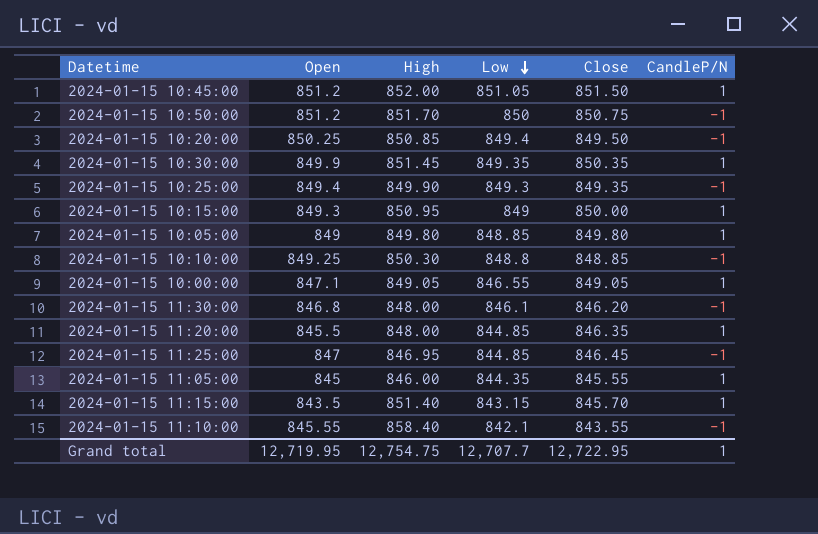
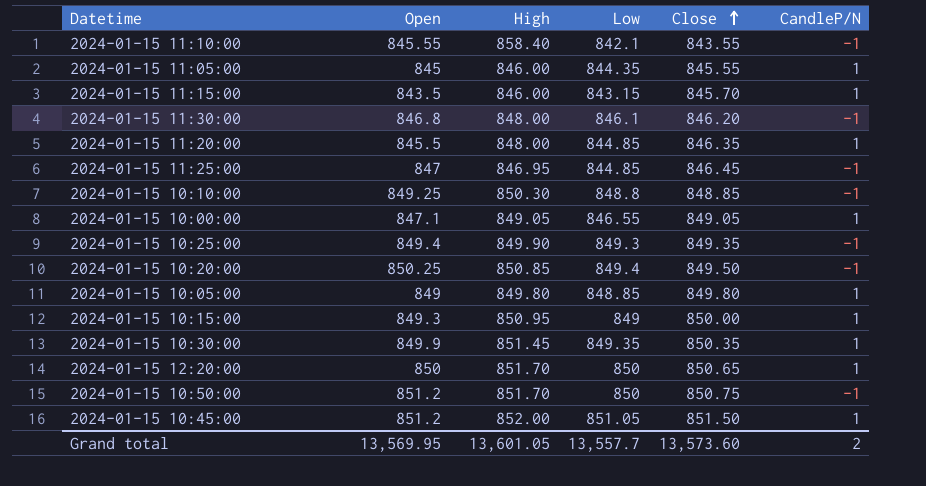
row order: Low descending -> Close ascending
2024-01-15 11:15:00 | High: 851.40 -> 846.00
row 2024-01-15 12:20:00: none -> 850 | 851.70 | 850 | 850.65 | 1
Grand total | Open: 12,719.95 -> 13,569.95
Grand total | High: 12,754.75 -> 13,601.05
Grand total | Low: 12,707.7 -> 13,557.7
Grand total | Close: 12,722.95 -> 13,573.60
Grand total | CandleP/N: 1 -> 2

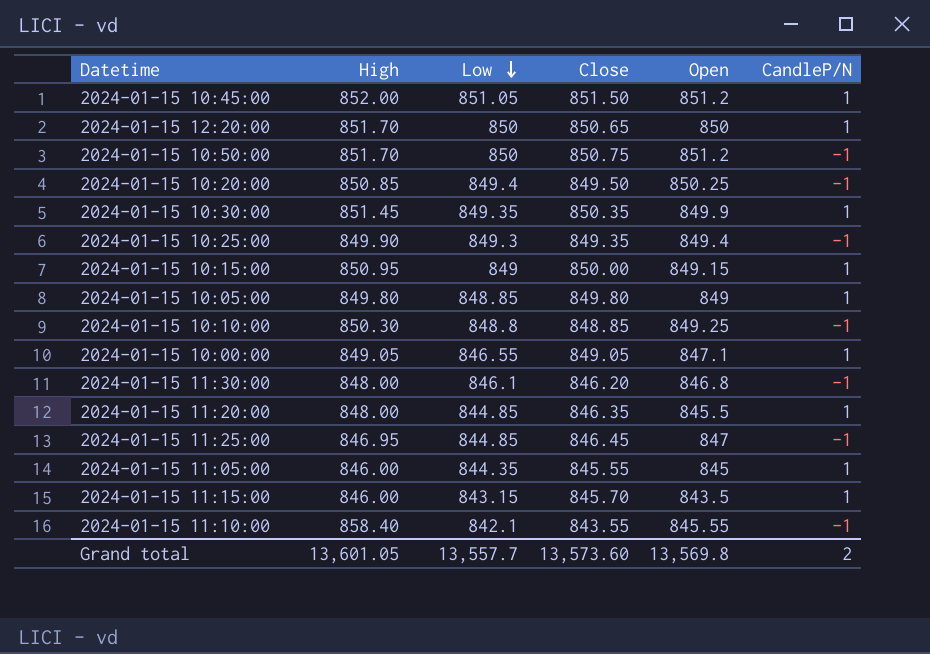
row order: Close ascending -> Low descending
column Open | position: 2 -> 5
2024-01-15 10:15:00 | Open: 849.3 -> 849.15
Grand total | Open: 13,569.95 -> 13,569.8

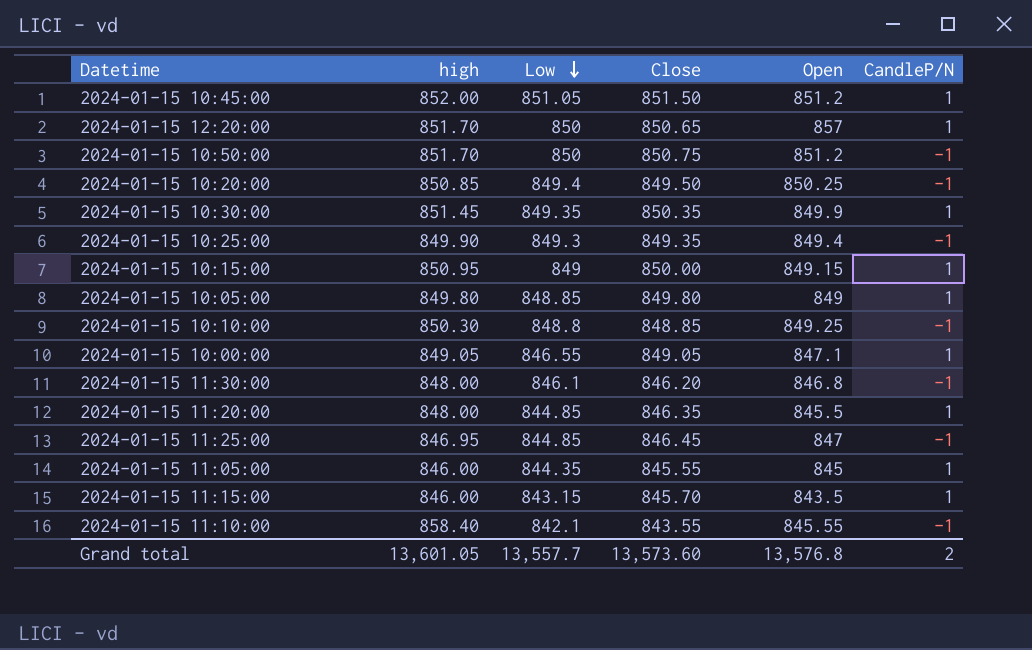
column name: High -> high
2024-01-15 12:20:00 | Open: 850 -> 857
Grand total | Open: 13,569.8 -> 13,576.8

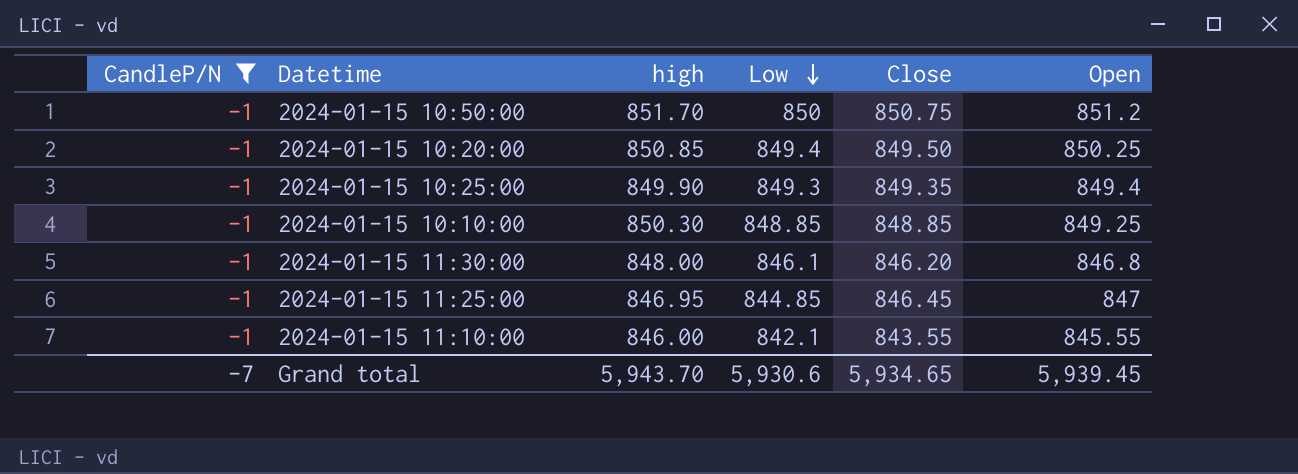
filter: none -> CandleP/N = -1
column CandleP/N | position: 6 -> 1
2024-01-15 10:10:00 | Low: 848.8 -> 848.85
2024-01-15 11:10:00 | high: 858.40 -> 846.00
Grand total | CandleP/N: 2 -> -7
Grand total | high: 13,601.05 -> 5,943.70
Grand total | Low: 13,557.7 -> 5,930.6
Grand total | Close: 13,573.60 -> 5,934.65
Grand total | Open: 13,576.8 -> 5,939.45

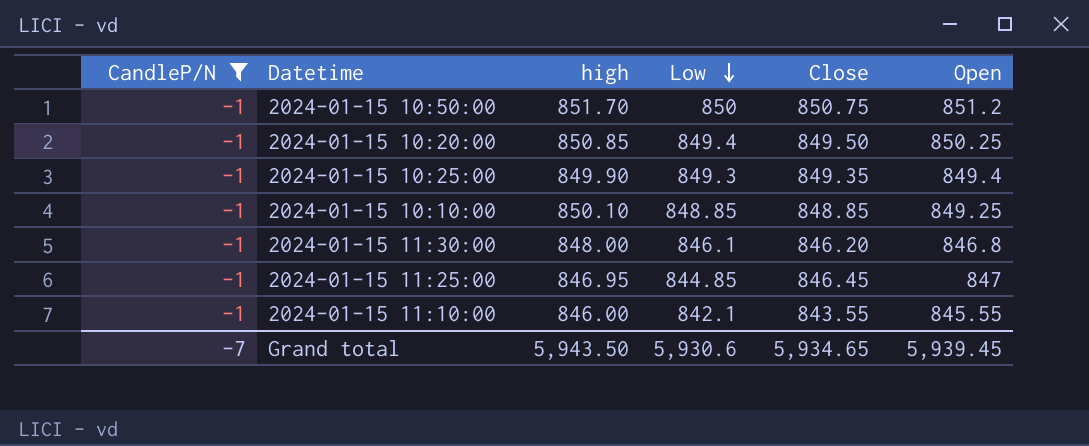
2024-01-15 10:10:00 | high: 850.30 -> 850.10
Grand total | high: 5,943.70 -> 5,943.50

